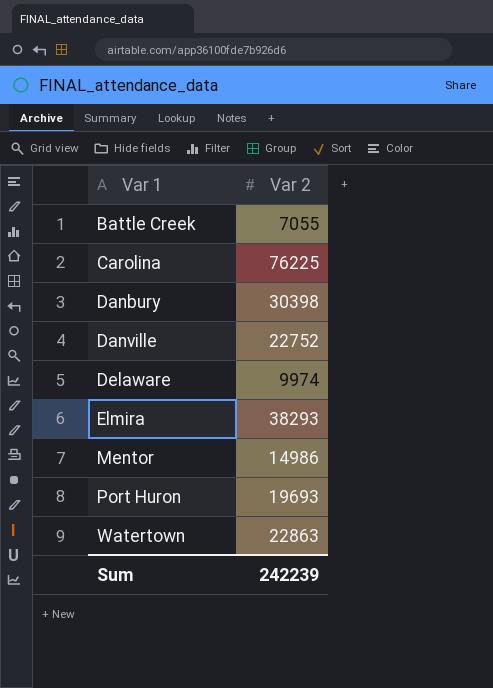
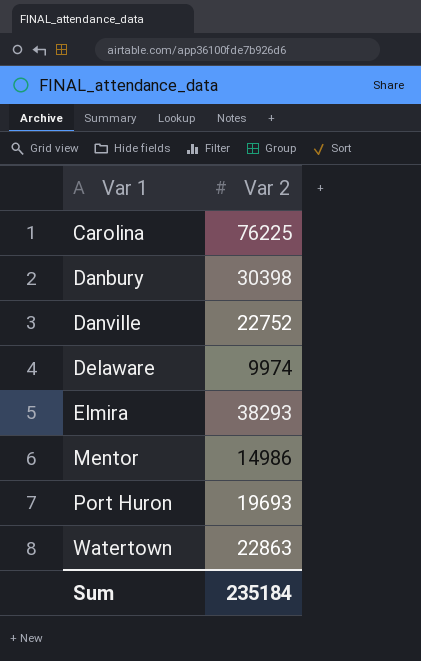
row Battle Creek: 7055 -> none
Sum | Var 2: 242239 -> 235184

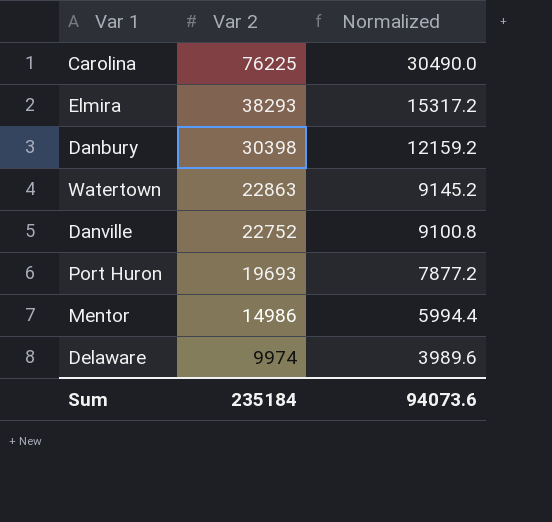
row order: Var 1 ascending -> Var 2 descending
column Normalized | formula: none -> [Var 2] * 0.4

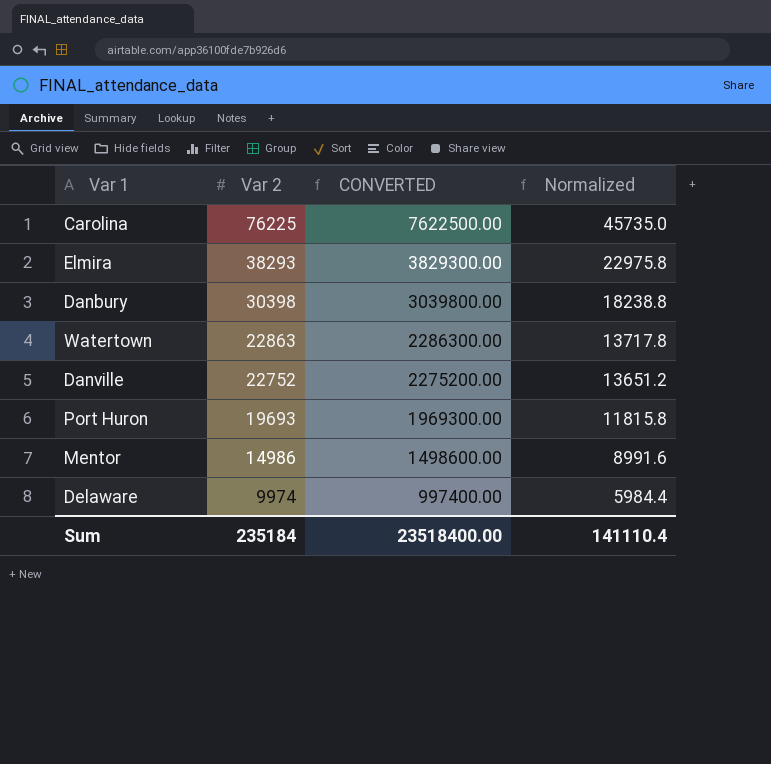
column CONVERTED | formula: none -> [Var 2] * 100
column Normalized | formula: [Var 2] * 0.4 -> [Var 2] * 0.6
Sum | Normalized: 94073.6 -> 141110.4

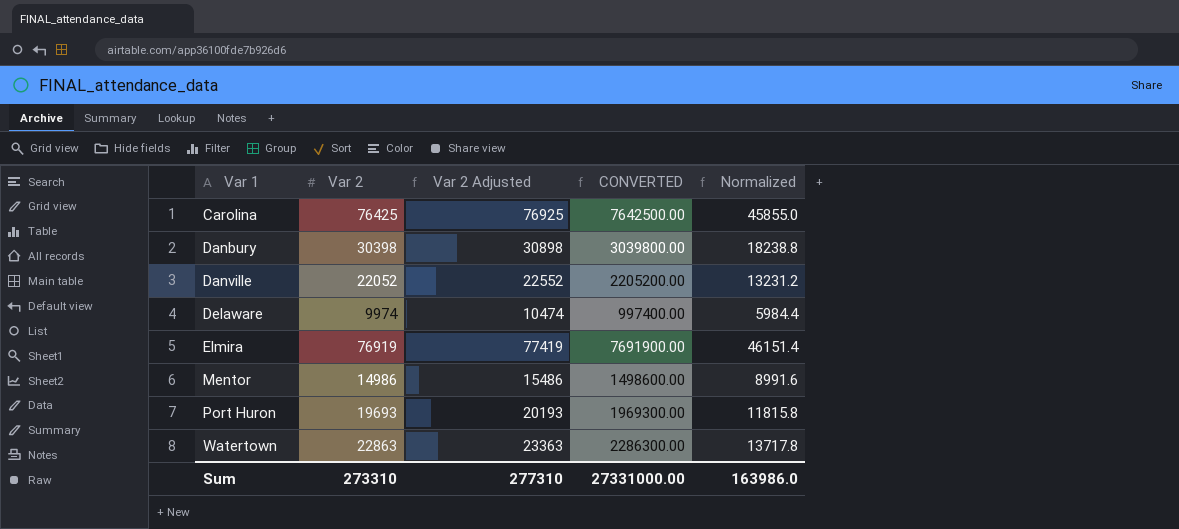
row order: Var 2 descending -> Var 1 ascending
column Var 2 Adjusted | formula: none -> [Var 2] + 500
Carolina | Var 2: 76225 -> 76425
Carolina | CONVERTED: 7622500.00 -> 7642500.00
Carolina | Normalized: 45735.0 -> 45855.0
Danville | Var 2: 22752 -> 22052
Danville | CONVERTED: 2275200.00 -> 2205200.00
Danville | Normalized: 13651.2 -> 13231.2
Elmira | Var 2: 38293 -> 76919
Elmira | CONVERTED: 3829300.00 -> 7691900.00
Elmira | Normalized: 22975.8 -> 46151.4
Sum | Var 2: 235184 -> 273310
Sum | CONVERTED: 23518400.00 -> 27331000.00
Sum | Normalized: 141110.4 -> 163986.0

